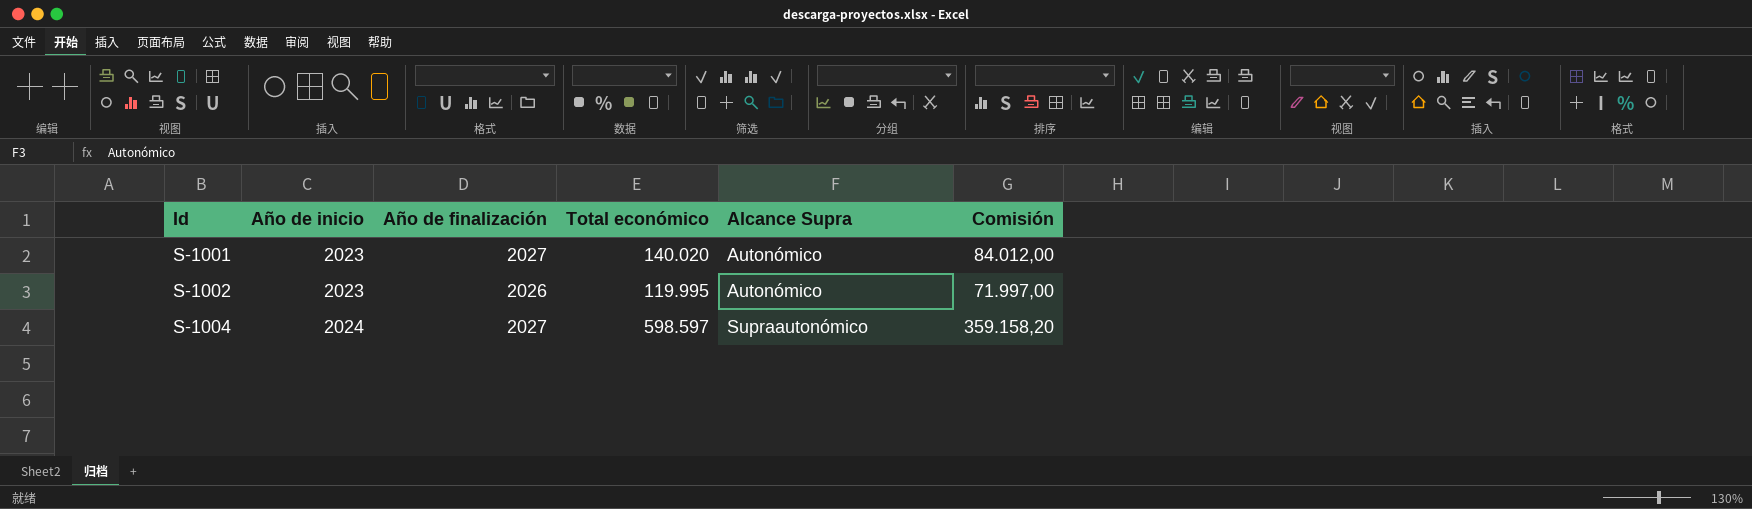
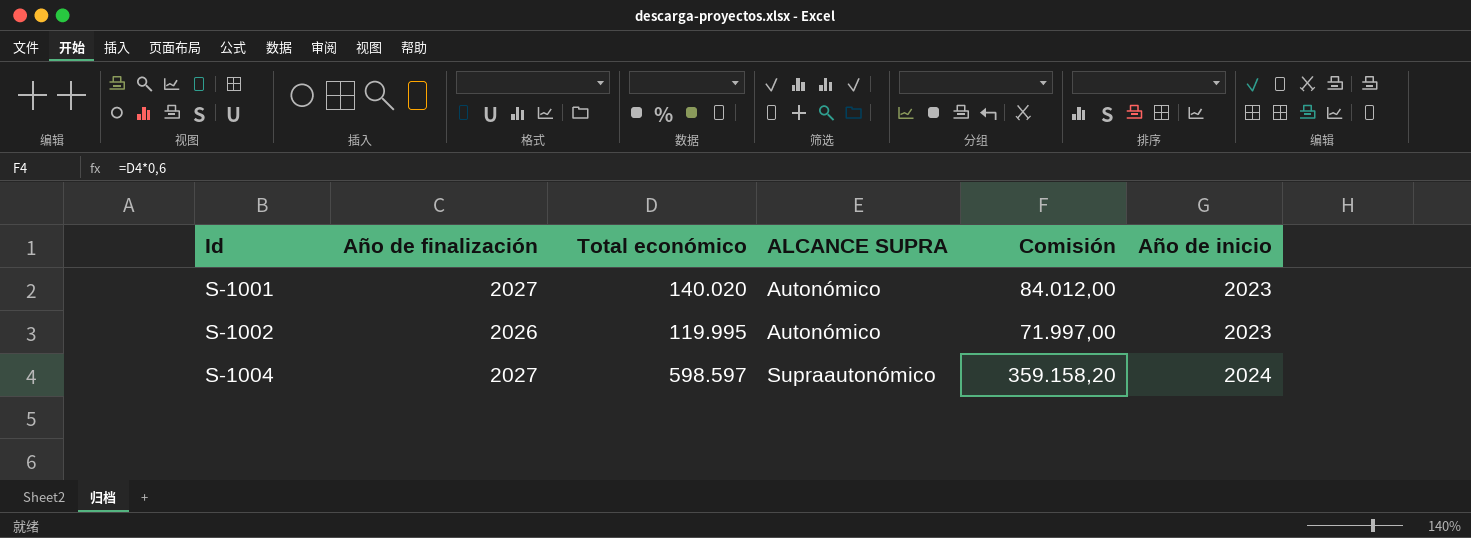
column name: Alcance Supra -> ALCANCE SUPRA
column Año de inicio | position: 2 -> 6

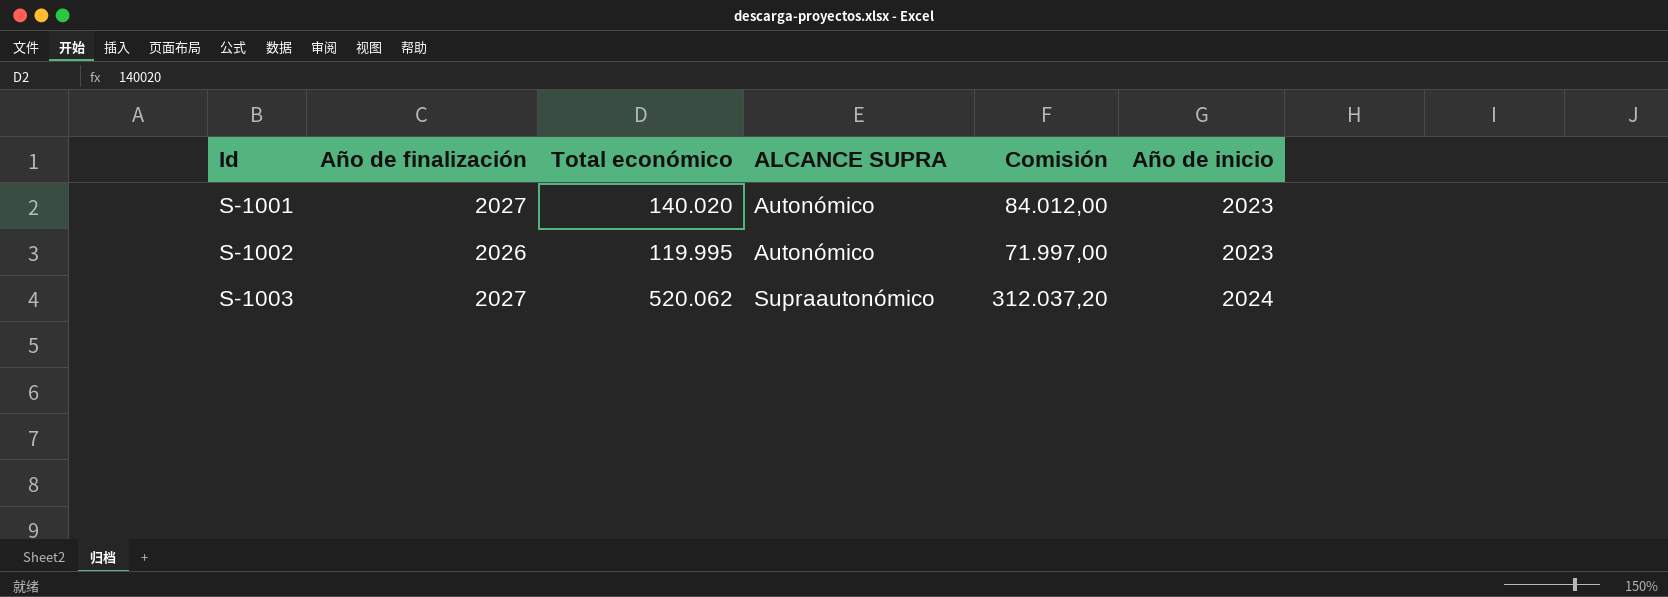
row S-1004: 2027 | 598.597 | Supraautonómico | 359.158,20 | 2024 -> none
row S-1003: none -> 2027 | 520.062 | Supraautonómico | 312.037,20 | 2024

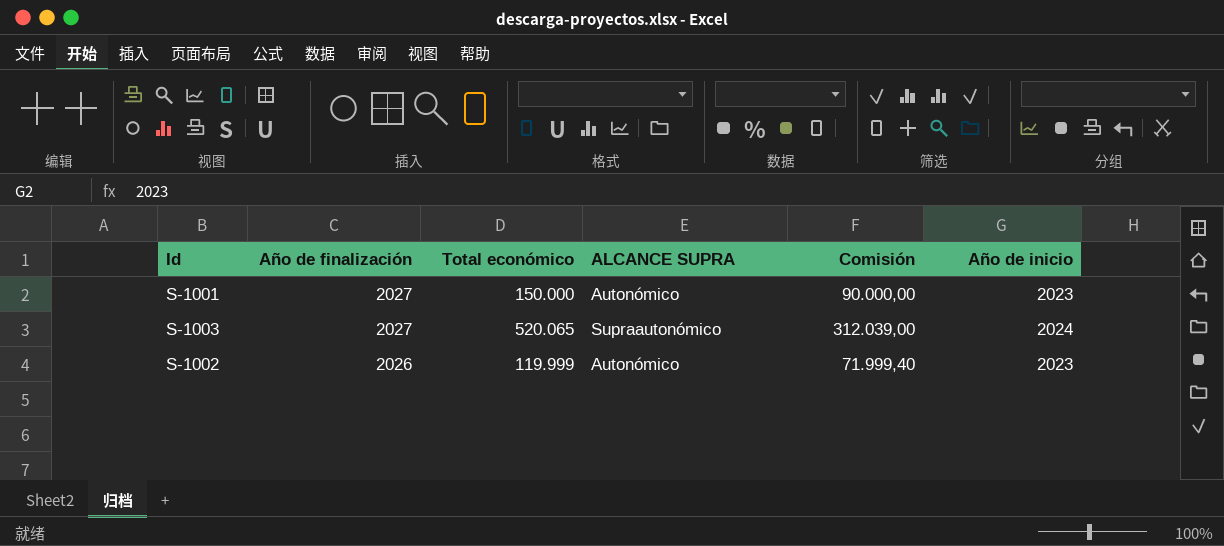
row order: Id ascending -> Año de finalización descending
S-1001 | Total económico: 140.020 -> 150.000
S-1001 | Comisión: 84.012,00 -> 90.000,00
S-1003 | Total económico: 520.062 -> 520.065
S-1003 | Comisión: 312.037,20 -> 312.039,00
S-1002 | Total económico: 119.995 -> 119.999
S-1002 | Comisión: 71.997,00 -> 71.999,40

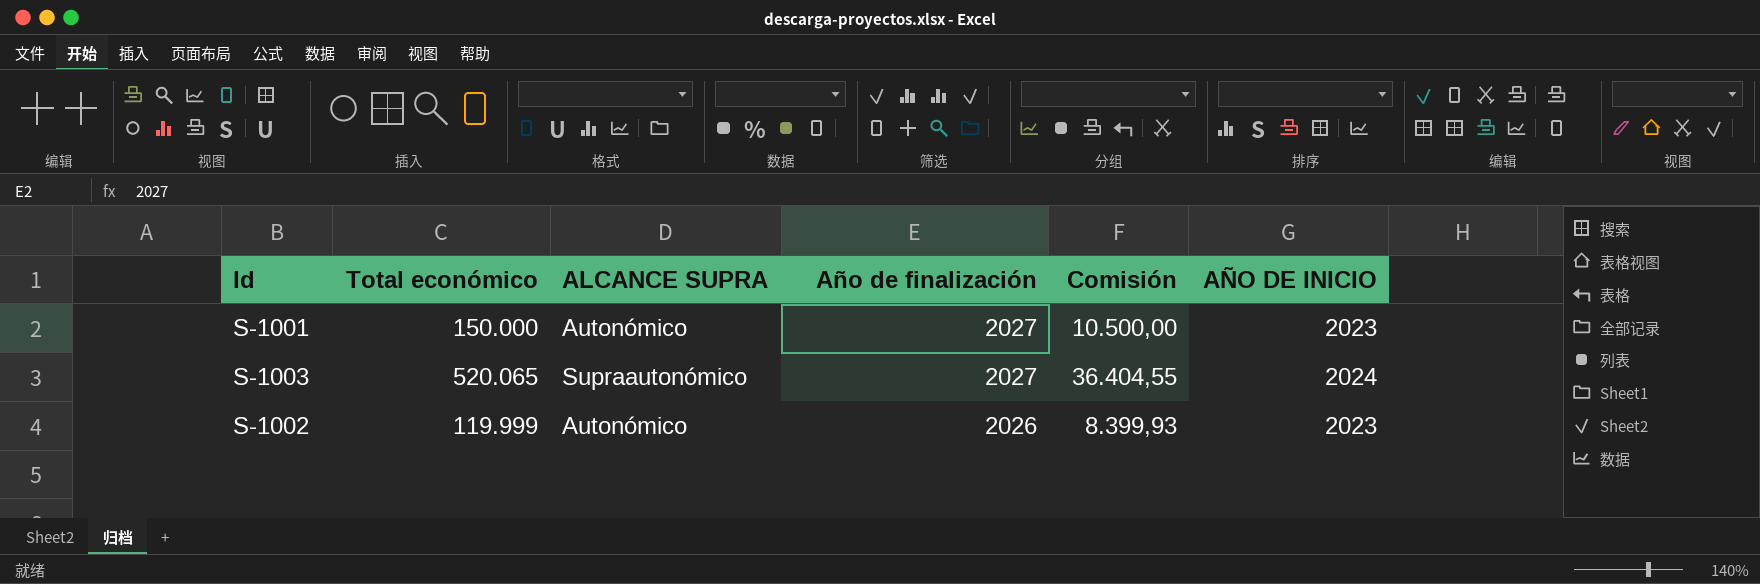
column Año de finalización | position: 2 -> 4
column Comisión | formula: [Total económico] * 0,6 -> [Total económico] * 0,07
column name: Año de inicio -> AÑO DE INICIO

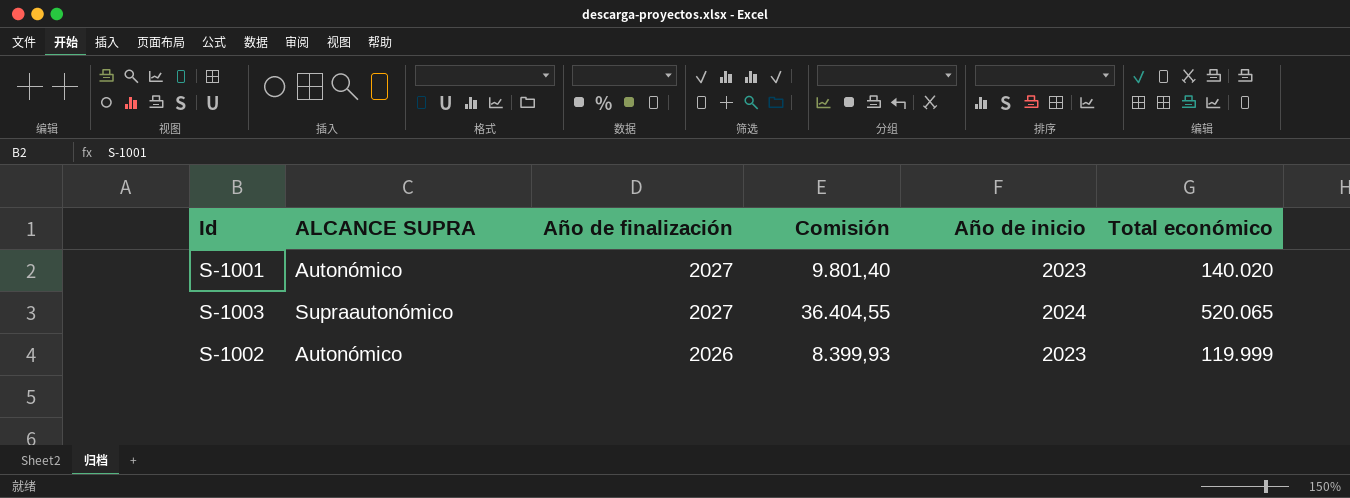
column name: AÑO DE INICIO -> Año de inicio
column Total económico | position: 2 -> 6
S-1001 | Comisión: 10.500,00 -> 9.801,40
S-1001 | Total económico: 150.000 -> 140.020

